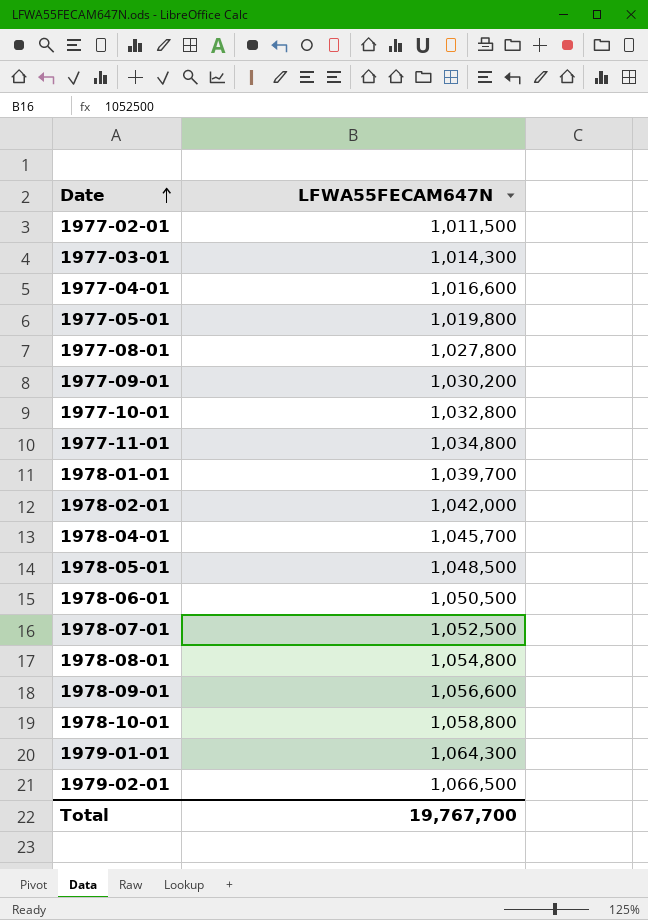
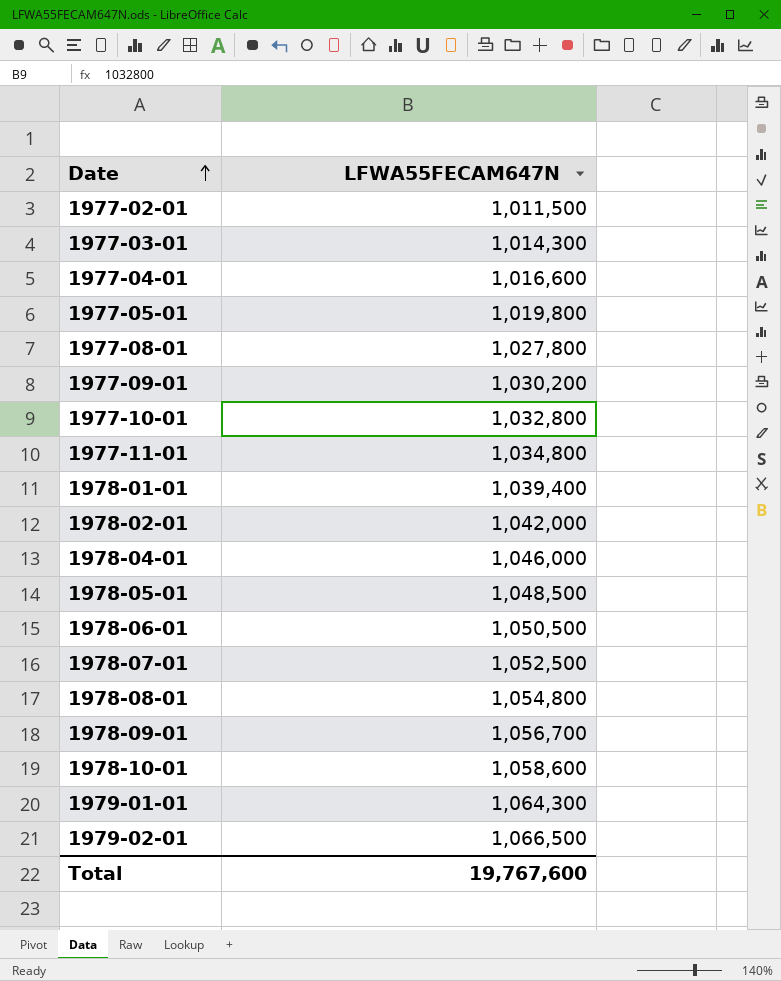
1978-01-01 | LFWA55FECAM647N: 1,039,700 -> 1,039,400
1978-04-01 | LFWA55FECAM647N: 1,045,700 -> 1,046,000
1978-09-01 | LFWA55FECAM647N: 1,056,600 -> 1,056,700
1978-10-01 | LFWA55FECAM647N: 1,058,800 -> 1,058,600
Total | LFWA55FECAM647N: 19,767,700 -> 19,767,600

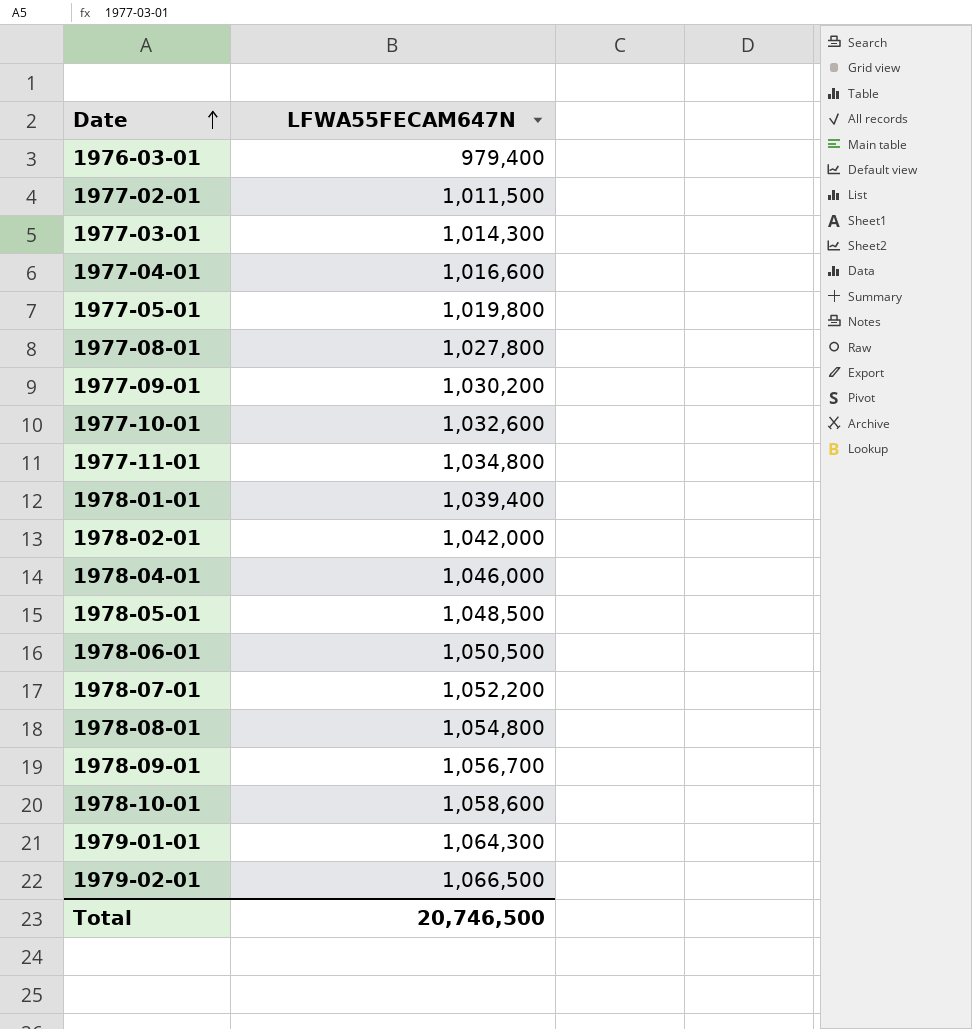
row 1976-03-01: none -> 979,400
1977-10-01 | LFWA55FECAM647N: 1,032,800 -> 1,032,600
1978-07-01 | LFWA55FECAM647N: 1,052,500 -> 1,052,200
Total | LFWA55FECAM647N: 19,767,600 -> 20,746,500

